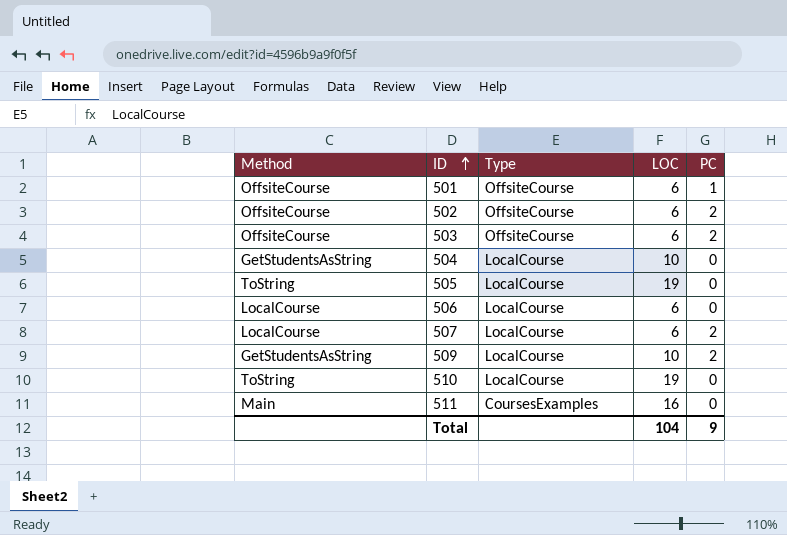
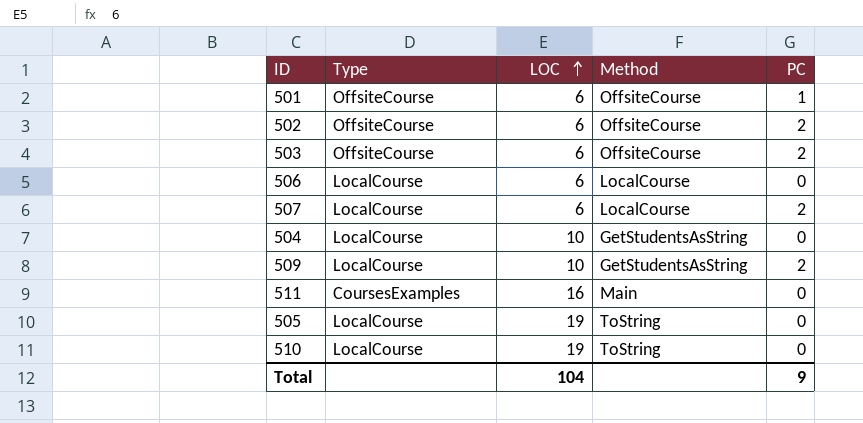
row order: ID ascending -> LOC ascending
column Method | position: 1 -> 4

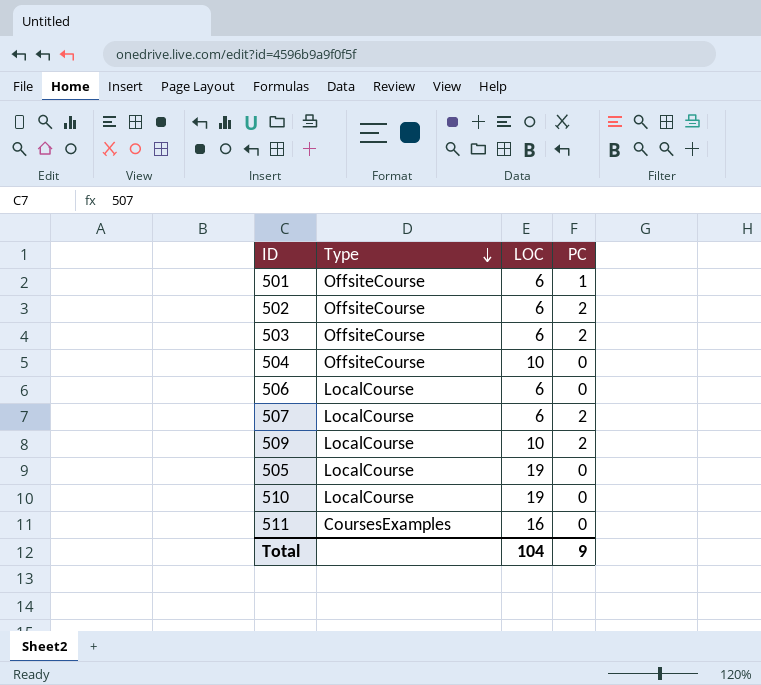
row order: LOC ascending -> Type descending
column Method | position: 4 -> none
504 | Type: LocalCourse -> OffsiteCourse

